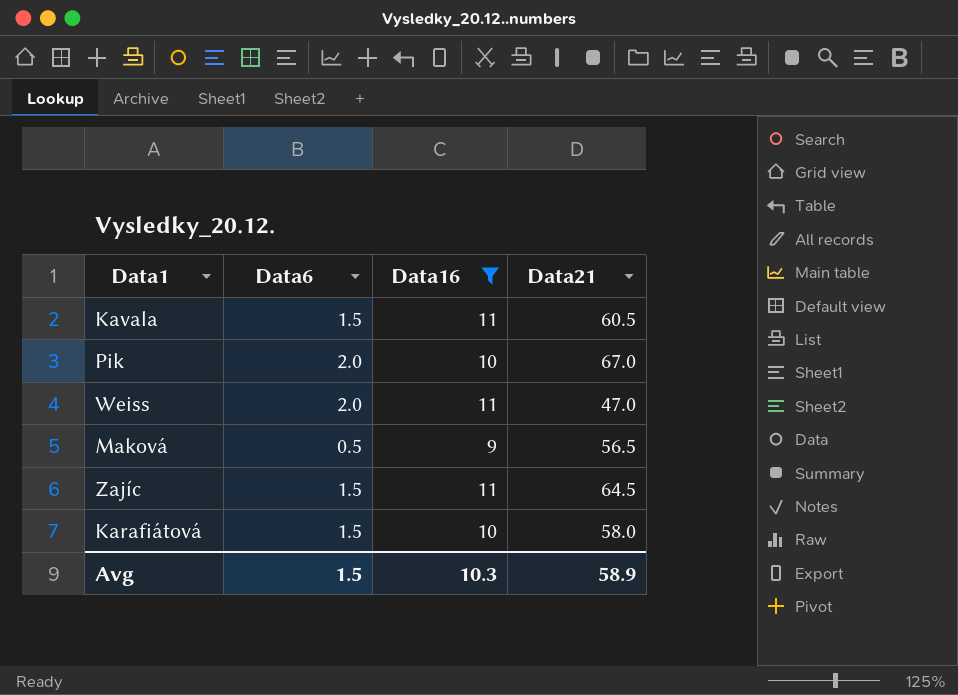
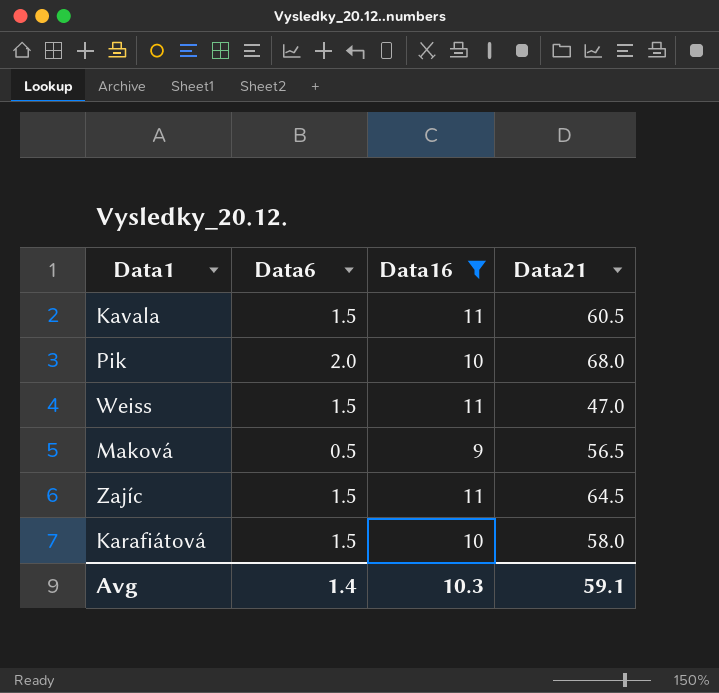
Pik | Data21: 67.0 -> 68.0
Weiss | Data6: 2.0 -> 1.5
Avg | Data6: 1.5 -> 1.4
Avg | Data21: 58.9 -> 59.1

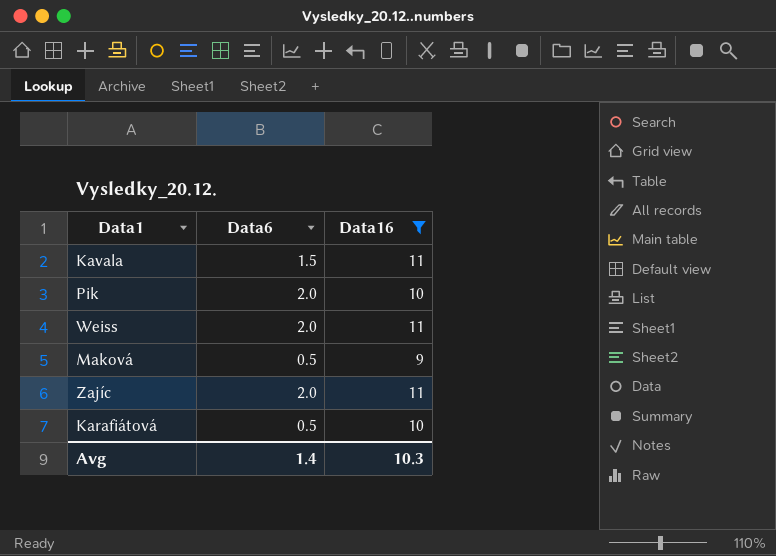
column Data21 | position: 4 -> none
Weiss | Data6: 1.5 -> 2.0
Zajíc | Data6: 1.5 -> 2.0
Karafiátová | Data6: 1.5 -> 0.5

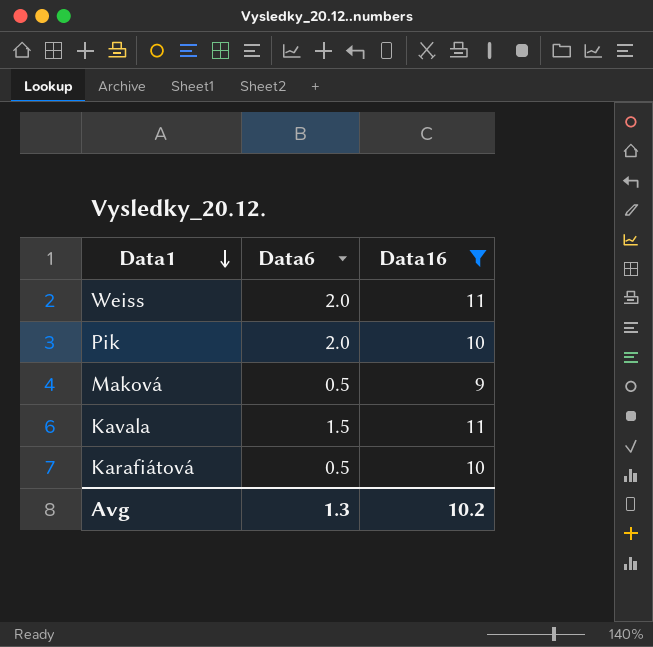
row order: none -> Data1 descending
row Zajíc: 2.0 | 11 -> none
Avg | Data6: 1.4 -> 1.3
Avg | Data16: 10.3 -> 10.2

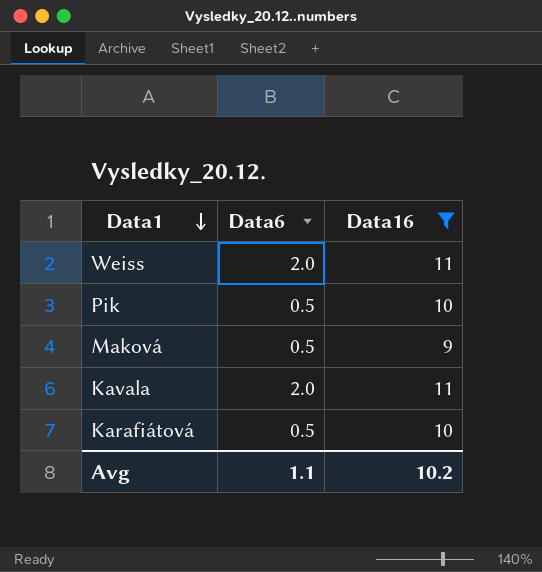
Pik | Data6: 2.0 -> 0.5
Kavala | Data6: 1.5 -> 2.0
Avg | Data6: 1.3 -> 1.1

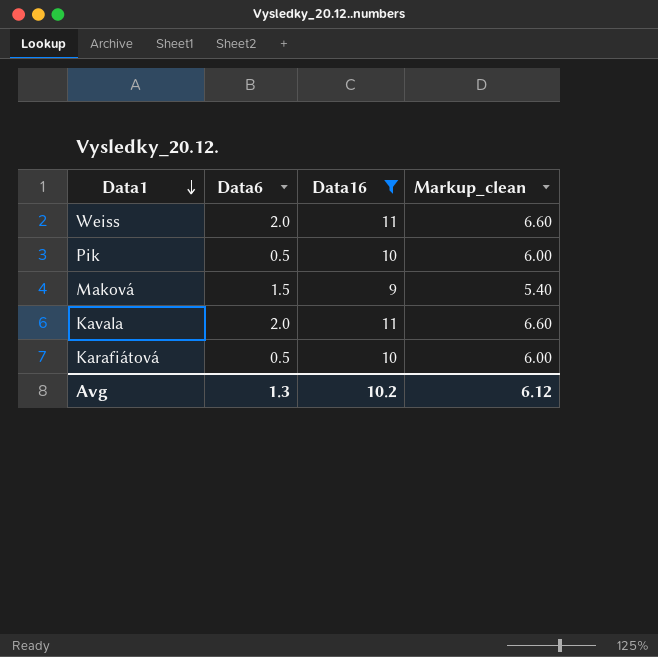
column Markup_clean | formula: none -> [Data16] * 0.6
Maková | Data6: 0.5 -> 1.5
Avg | Data6: 1.1 -> 1.3

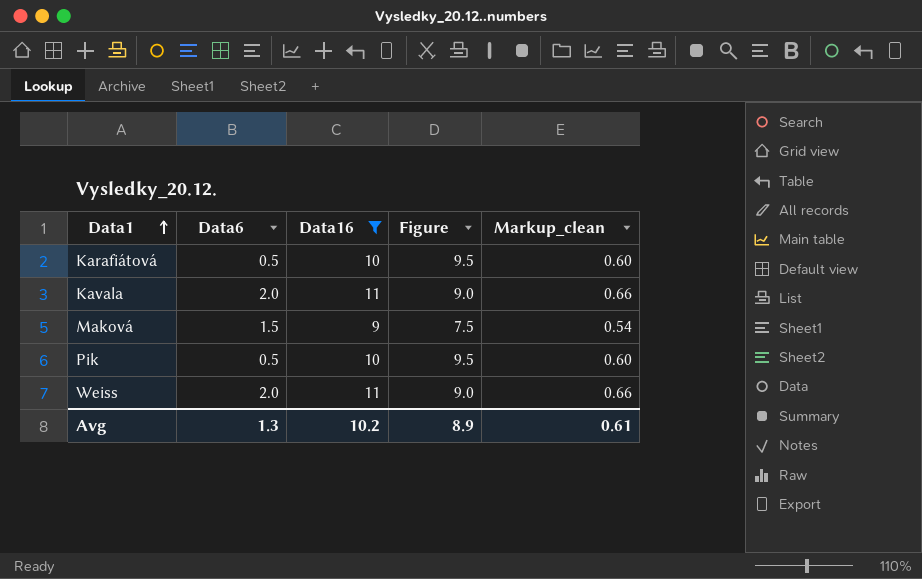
row order: Data1 descending -> Data1 ascending
column Figure | formula: none -> [Data16] - [Data6]
column Markup_clean | formula: [Data16] * 0.6 -> [Data16] * 0.06
Avg | Markup_clean: 6.12 -> 0.61

